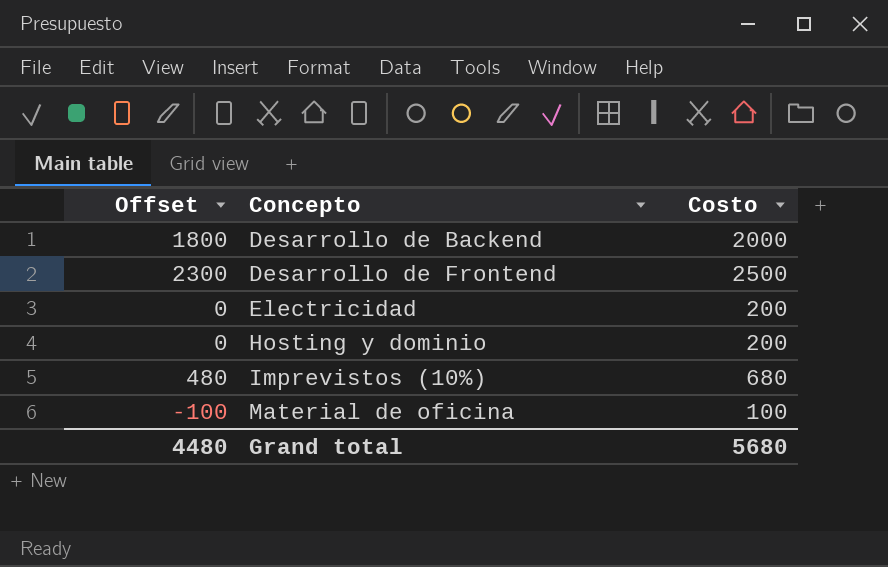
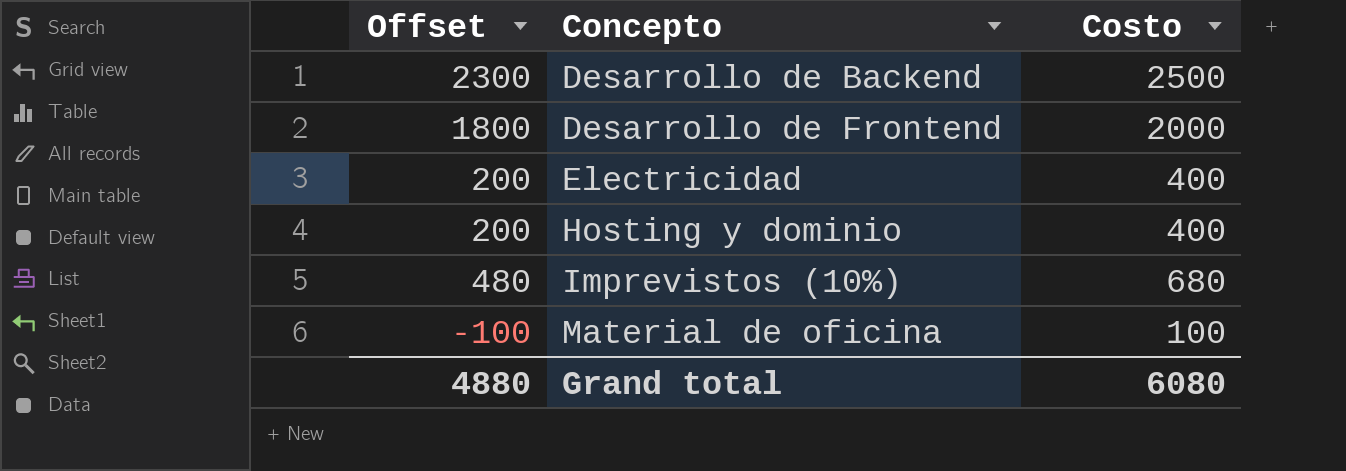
Desarrollo de Backend | Offset: 1800 -> 2300
Desarrollo de Backend | Costo: 2000 -> 2500
Desarrollo de Frontend | Offset: 2300 -> 1800
Desarrollo de Frontend | Costo: 2500 -> 2000
Electricidad | Offset: 0 -> 200
Electricidad | Costo: 200 -> 400
Hosting y dominio | Offset: 0 -> 200
Hosting y dominio | Costo: 200 -> 400
Grand total | Offset: 4480 -> 4880
Grand total | Costo: 5680 -> 6080

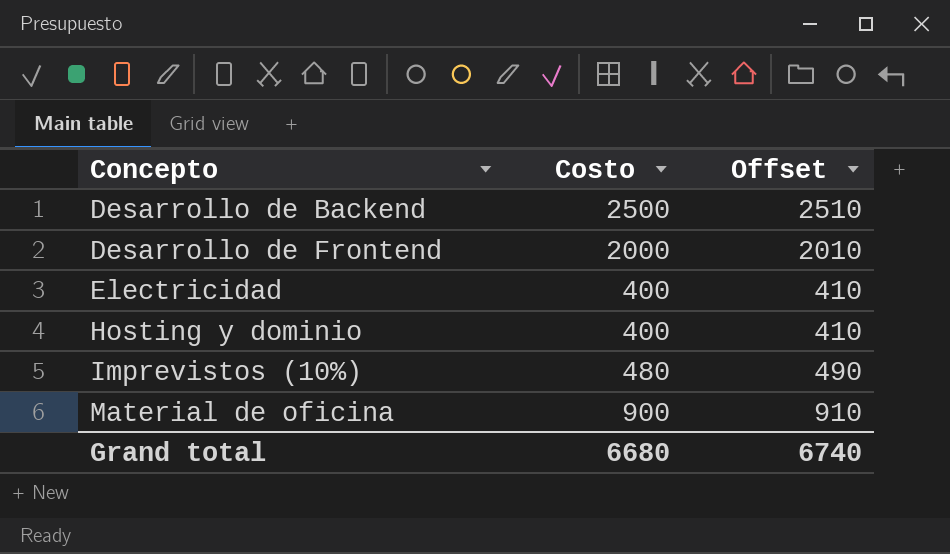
column Offset | formula: [Costo] - 200 -> [Costo] + 10
column Offset | position: 1 -> 3
Imprevistos (10%) | Costo: 680 -> 480
Material de oficina | Costo: 100 -> 900
Grand total | Costo: 6080 -> 6680
Grand total | Offset: 4880 -> 6740

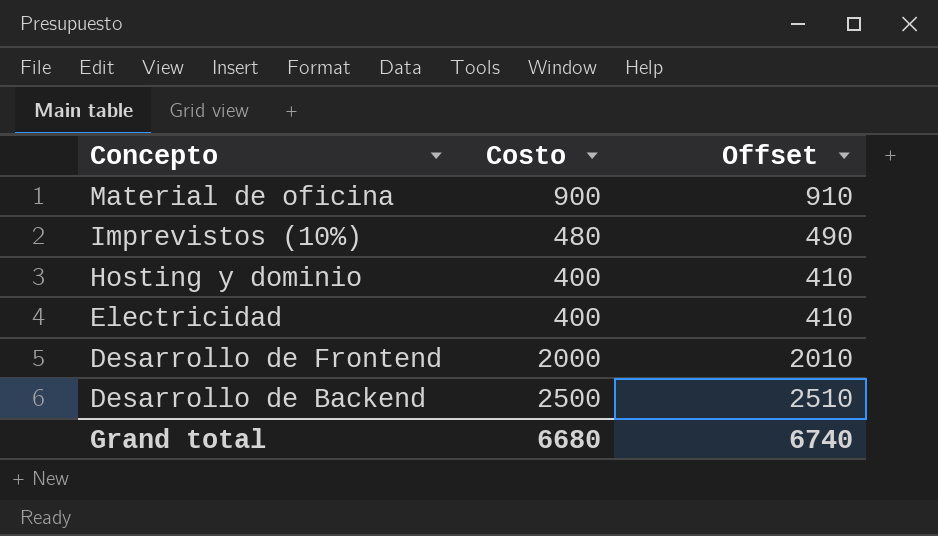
row order: Concepto ascending -> Concepto descending

